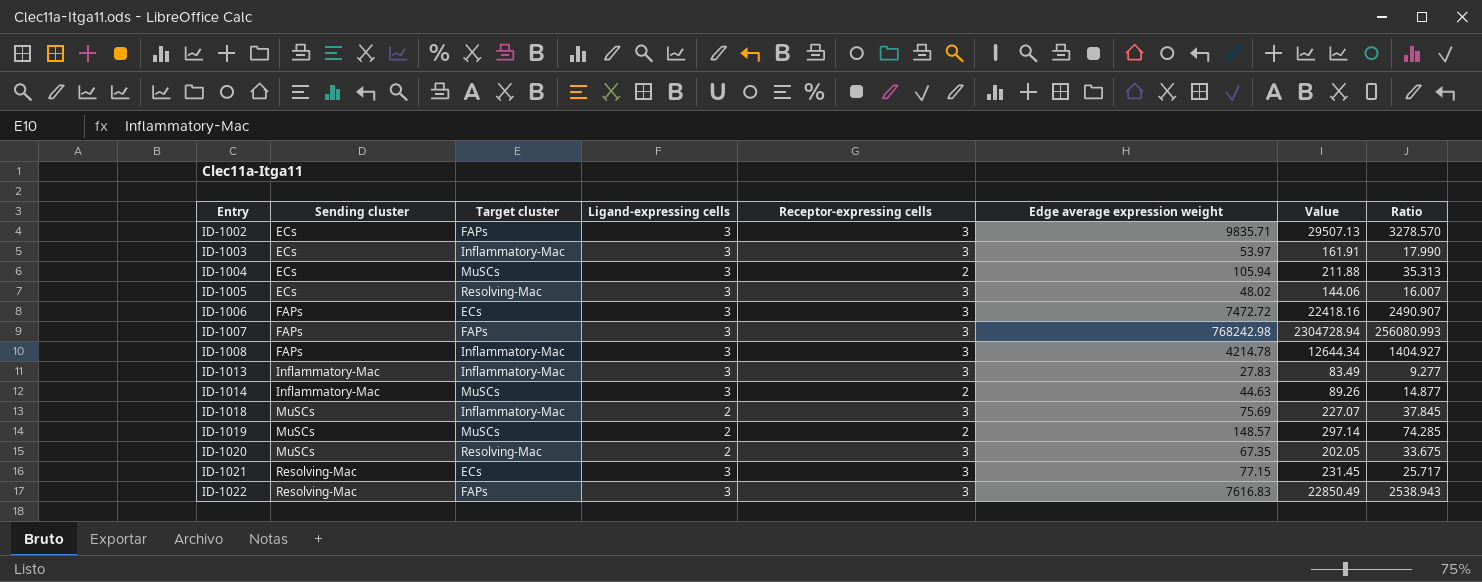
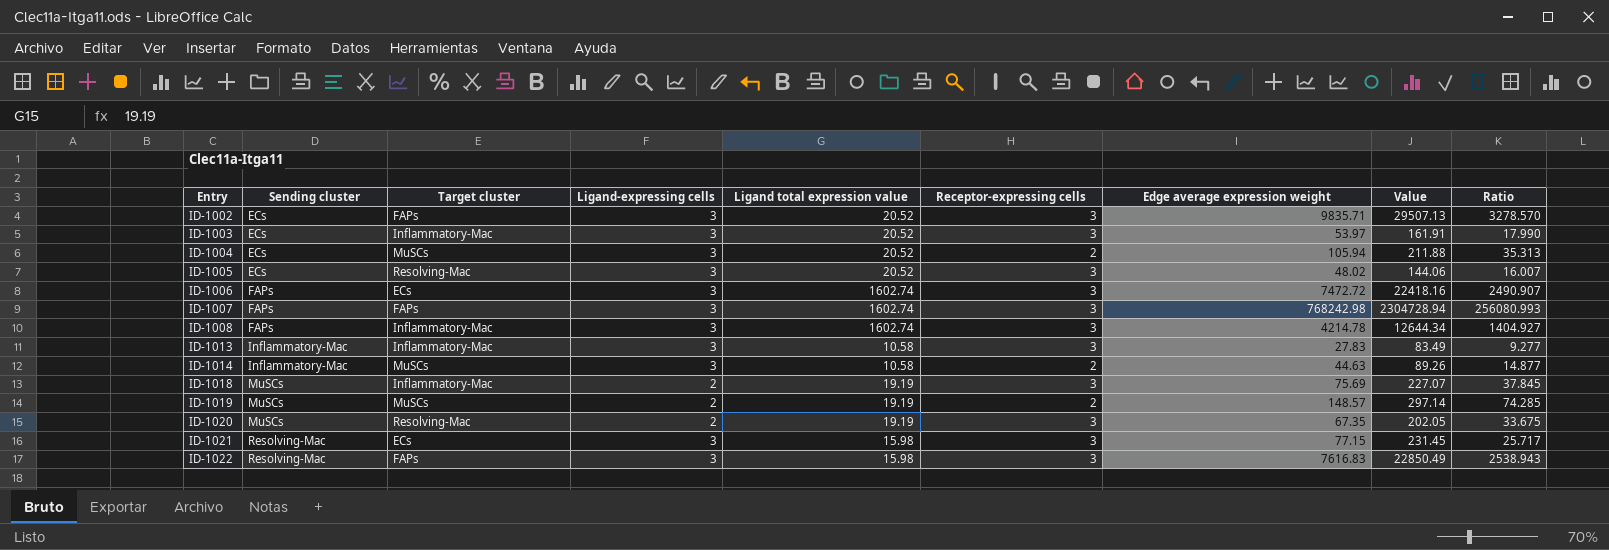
column Ligand total expression value | position: none -> 5

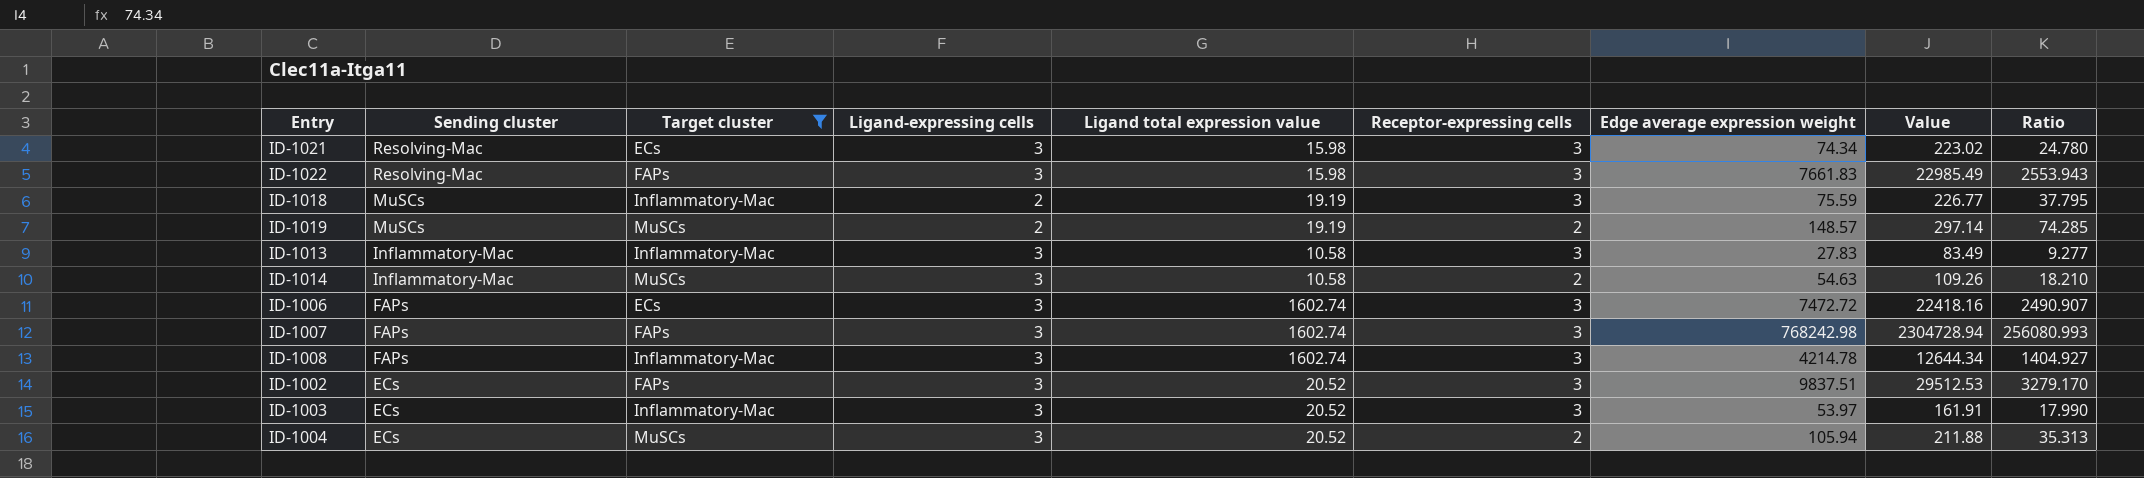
filter: none -> Target cluster != Resolving-Mac
row order: Entry ascending -> Sending cluster descending
ID-1021 | Edge average expression weight: 77.15 -> 74.34
ID-1021 | Value: 231.45 -> 223.02
ID-1021 | Ratio: 25.717 -> 24.780
ID-1022 | Edge average expression weight: 7616.83 -> 7661.83
ID-1022 | Value: 22850.49 -> 22985.49
ID-1022 | Ratio: 2538.943 -> 2553.943
ID-1018 | Edge average expression weight: 75.69 -> 75.59
ID-1018 | Value: 227.07 -> 226.77
ID-1018 | Ratio: 37.845 -> 37.795
ID-1014 | Edge average expression weight: 44.63 -> 54.63
ID-1014 | Value: 89.26 -> 109.26
ID-1014 | Ratio: 14.877 -> 18.210
ID-1002 | Edge average expression weight: 9835.71 -> 9837.51
ID-1002 | Value: 29507.13 -> 29512.53
ID-1002 | Ratio: 3278.570 -> 3279.170

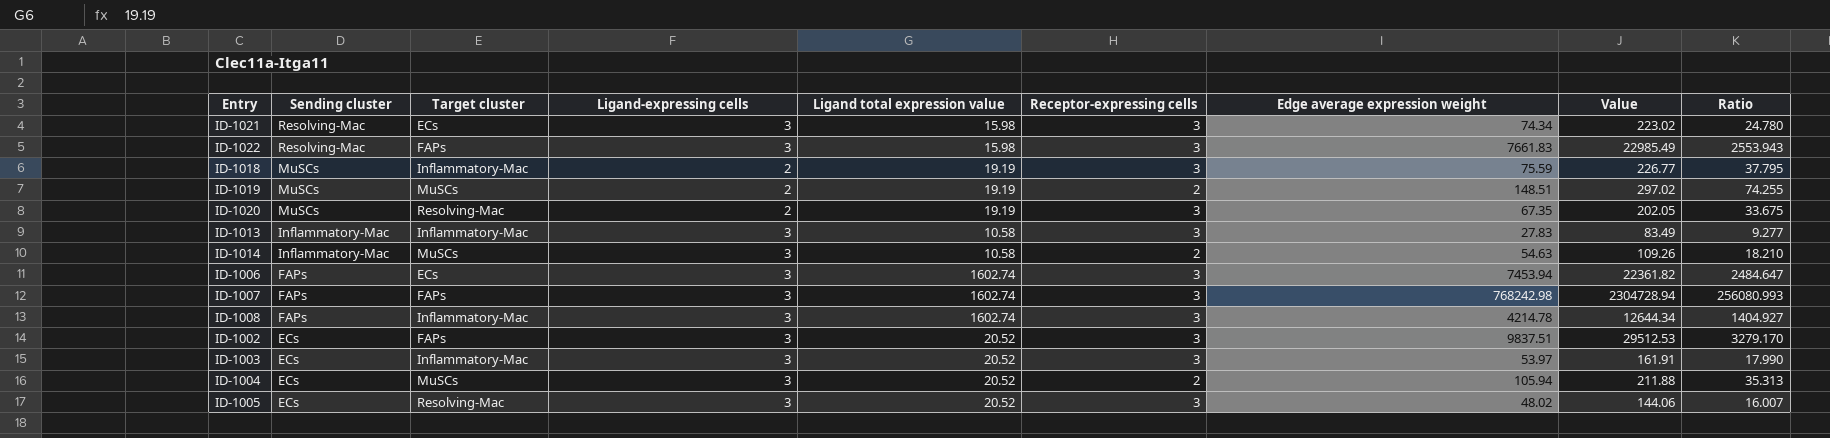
filter: Target cluster != Resolving-Mac -> none
ID-1019 | Edge average expression weight: 148.57 -> 148.51
ID-1019 | Value: 297.14 -> 297.02
ID-1019 | Ratio: 74.285 -> 74.255
ID-1006 | Edge average expression weight: 7472.72 -> 7453.94
ID-1006 | Value: 22418.16 -> 22361.82
ID-1006 | Ratio: 2490.907 -> 2484.647

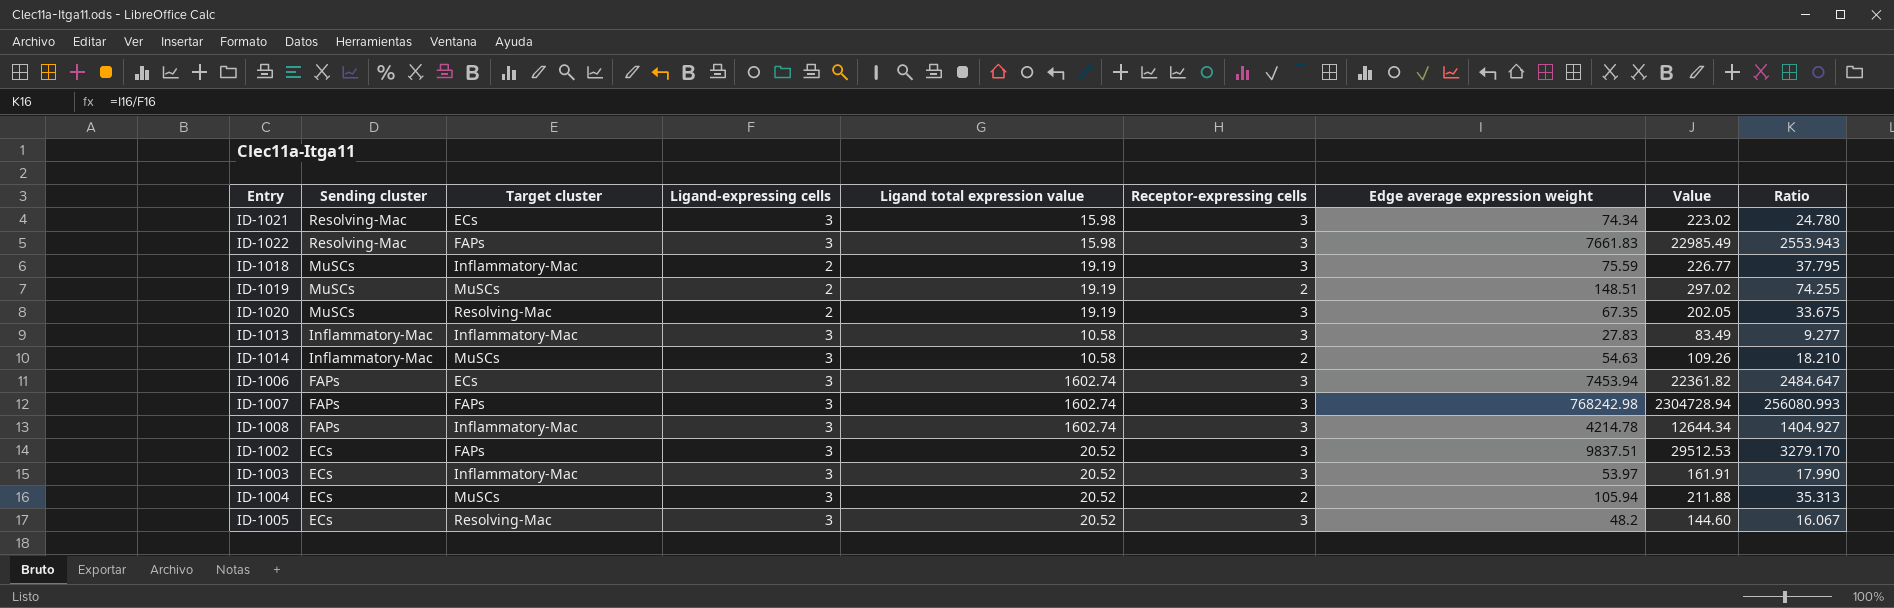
ID-1005 | Edge average expression weight: 48.02 -> 48.2
ID-1005 | Value: 144.06 -> 144.60
ID-1005 | Ratio: 16.007 -> 16.067

